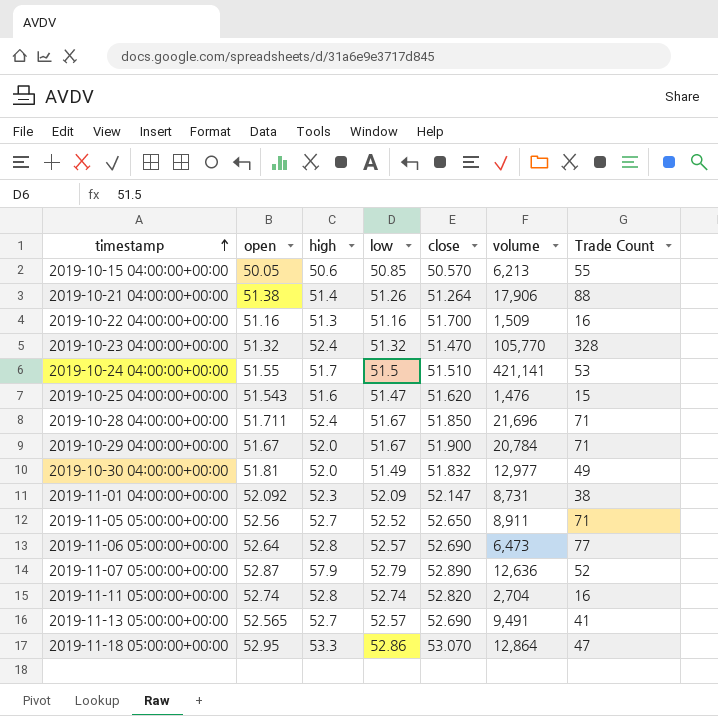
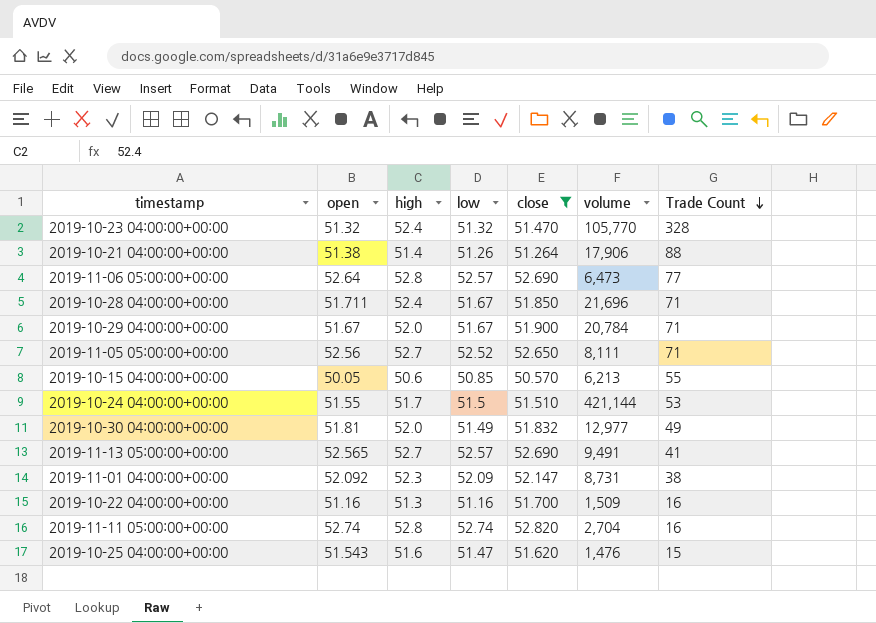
filter: none -> close <= 52.820
row order: timestamp ascending -> Trade Count descending
2019-11-05 05:00:00+00:00 | volume: 8,911 -> 8,111
2019-10-24 04:00:00+00:00 | volume: 421,141 -> 421,144

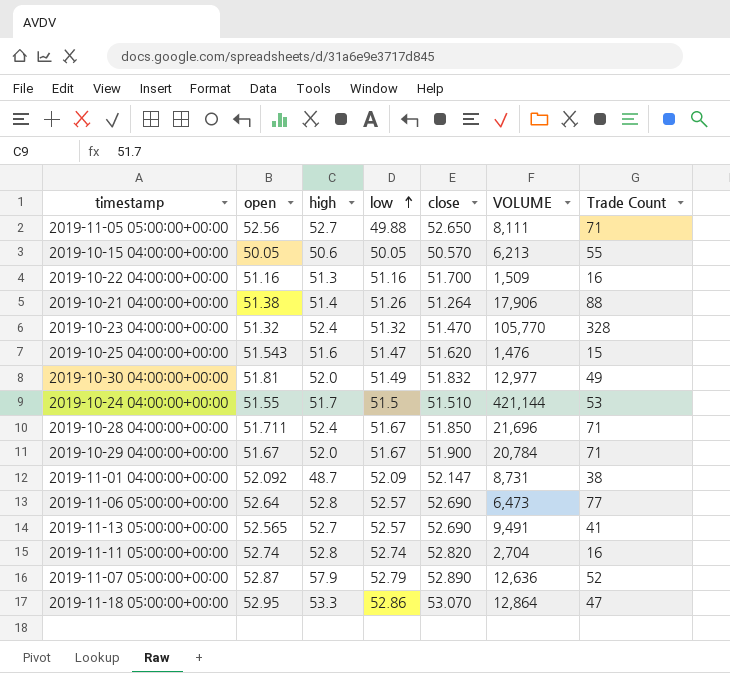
filter: close <= 52.820 -> none
row order: Trade Count descending -> low ascending
column name: volume -> VOLUME
2019-11-05 05:00:00+00:00 | low: 52.52 -> 49.88
2019-10-15 04:00:00+00:00 | low: 50.85 -> 50.05
2019-11-01 04:00:00+00:00 | high: 52.3 -> 48.7

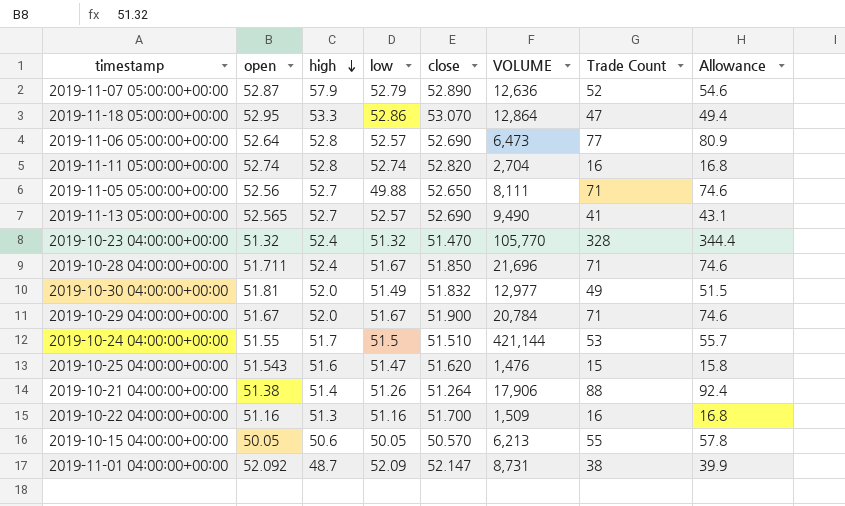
row order: low ascending -> high descending
column Allowance | formula: none -> [Trade Count] * 1.05
2019-11-13 05:00:00+00:00 | VOLUME: 9,491 -> 9,490

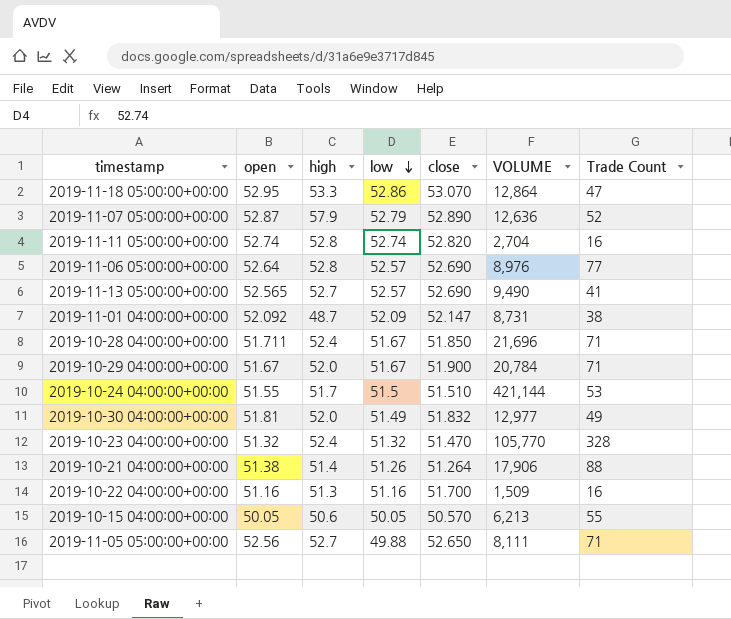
row order: high descending -> low descending
column Allowance | formula: [Trade Count] * 1.05 -> none
row 2019-10-25 04:00:00+00:00: 51.543 | 51.6 | 51.47 | 51.620 | 1,476 | 15 | 15.8 -> none
2019-11-06 05:00:00+00:00 | VOLUME: 6,473 -> 8,976

